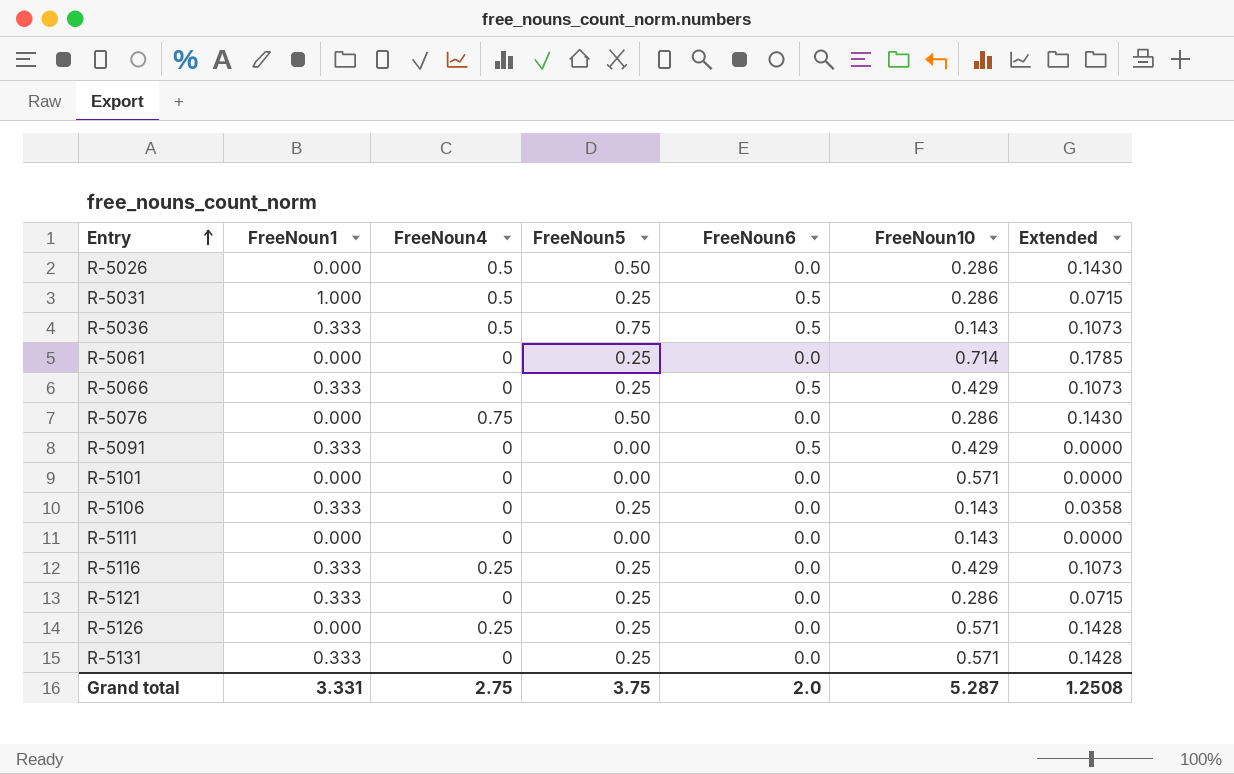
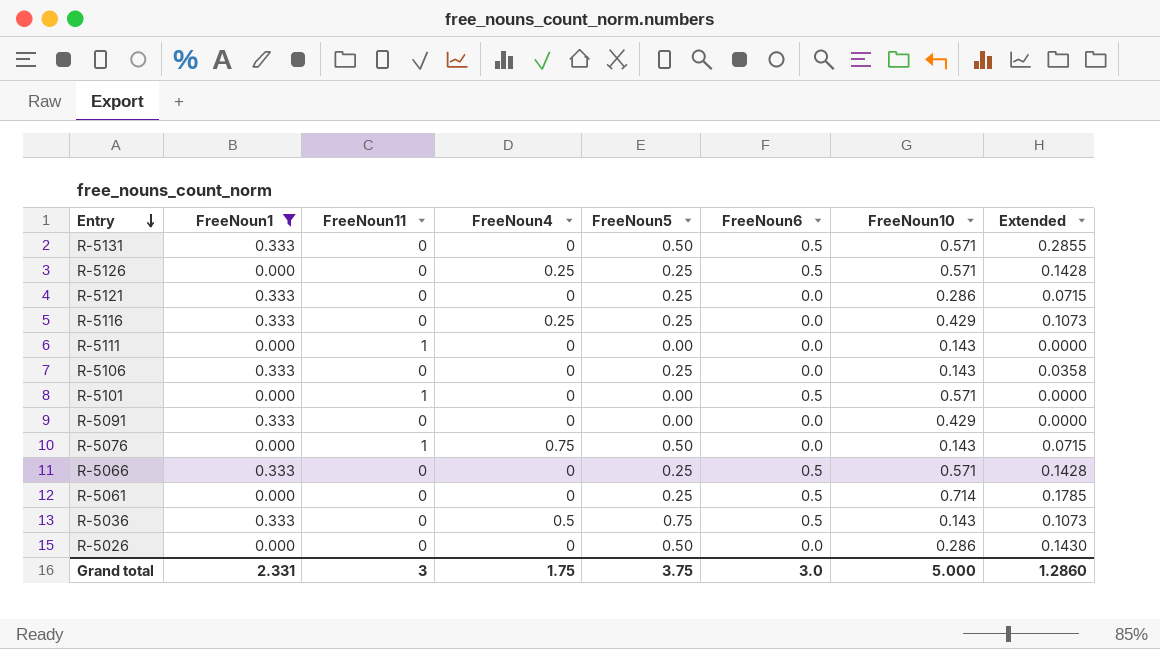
filter: none -> FreeNoun1 != 1.000
row order: Entry ascending -> Entry descending
column FreeNoun11 | position: none -> 3
R-5131 | FreeNoun5: 0.25 -> 0.50
R-5131 | FreeNoun6: 0.0 -> 0.5
R-5131 | Extended: 0.1428 -> 0.2855
R-5126 | FreeNoun6: 0.0 -> 0.5
R-5101 | FreeNoun6: 0.0 -> 0.5
R-5091 | FreeNoun6: 0.5 -> 0.0
R-5076 | FreeNoun10: 0.286 -> 0.143
R-5076 | Extended: 0.1430 -> 0.0715
R-5066 | FreeNoun10: 0.429 -> 0.571
R-5066 | Extended: 0.1073 -> 0.1428
R-5061 | FreeNoun6: 0.0 -> 0.5
R-5026 | FreeNoun4: 0.5 -> 0
Grand total | FreeNoun1: 3.331 -> 2.331
Grand total | FreeNoun4: 2.75 -> 1.75
Grand total | FreeNoun6: 2.0 -> 3.0
Grand total | FreeNoun10: 5.287 -> 5.000
Grand total | Extended: 1.2508 -> 1.2860

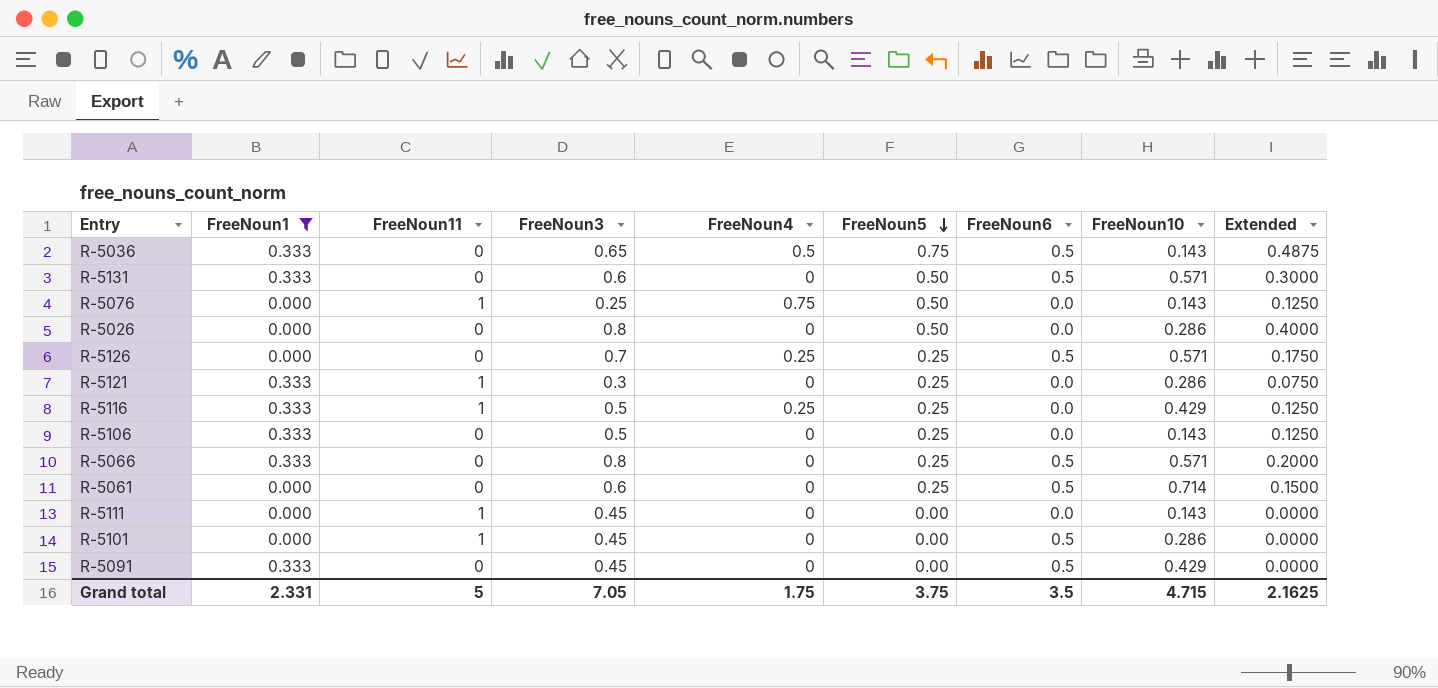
row order: Entry descending -> FreeNoun5 descending
column FreeNoun3 | position: none -> 4
column Extended | formula: [FreeNoun5] * [FreeNoun10] -> [FreeNoun3] * [FreeNoun5]
R-5121 | FreeNoun11: 0 -> 1
R-5116 | FreeNoun11: 0 -> 1
R-5101 | FreeNoun10: 0.571 -> 0.286
R-5091 | FreeNoun6: 0.0 -> 0.5
Grand total | FreeNoun11: 3 -> 5
Grand total | FreeNoun6: 3.0 -> 3.5
Grand total | FreeNoun10: 5.000 -> 4.715
Grand total | Extended: 1.2860 -> 2.1625

